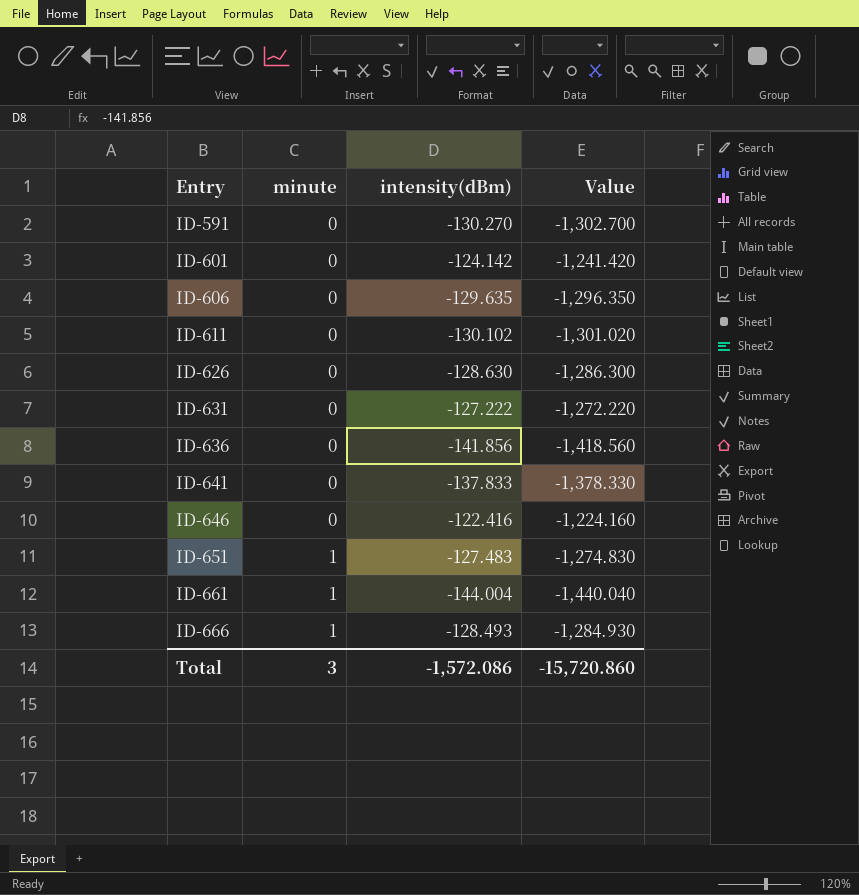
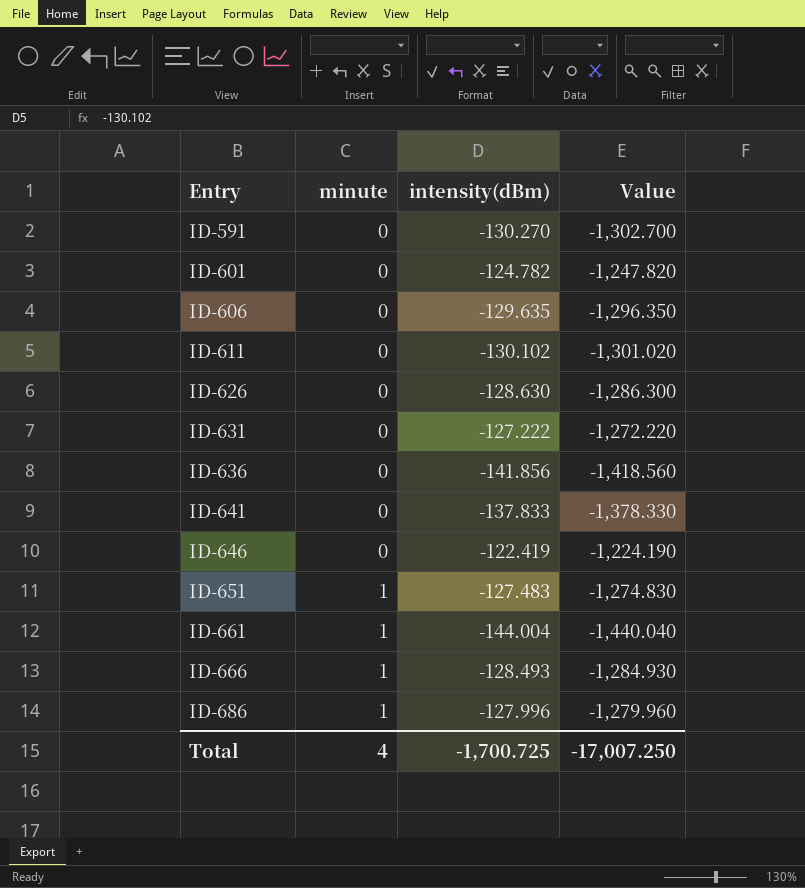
ID-601 | intensity(dBm): -124.142 -> -124.782
ID-601 | Value: -1,241.420 -> -1,247.820
ID-646 | intensity(dBm): -122.416 -> -122.419
ID-646 | Value: -1,224.160 -> -1,224.190
row ID-686: none -> 1 | -127.996 | -1,279.960
Total | minute: 3 -> 4
Total | intensity(dBm): -1,572.086 -> -1,700.725
Total | Value: -15,720.860 -> -17,007.250

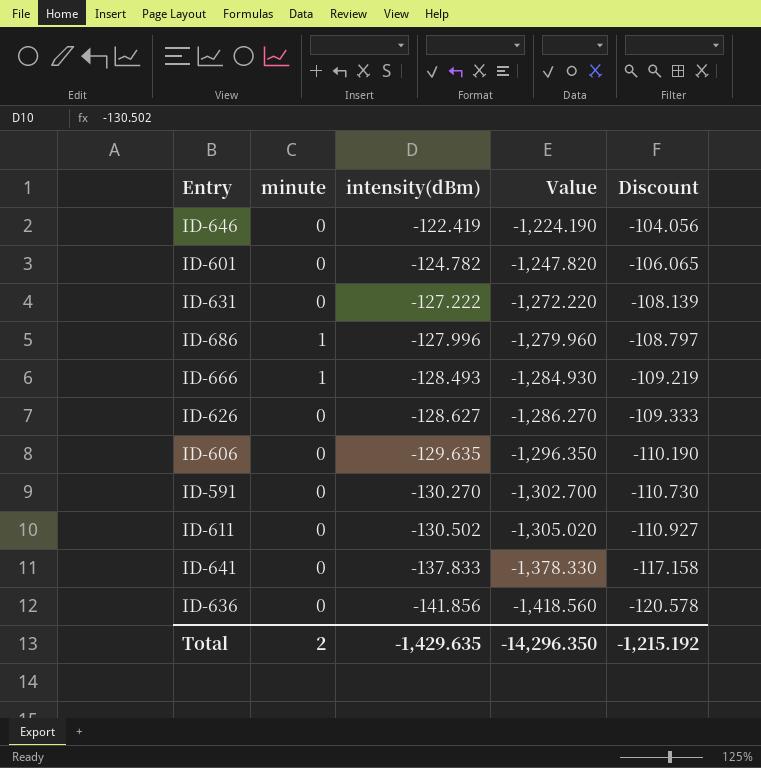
row order: Entry ascending -> intensity(dBm) descending
column Discount | formula: none -> [intensity(dBm)] * 0.85
row ID-651: 1 | -127.483 | -1,274.830 -> none
row ID-661: 1 | -144.004 | -1,440.040 -> none
ID-626 | intensity(dBm): -128.630 -> -128.627
ID-626 | Value: -1,286.300 -> -1,286.270
ID-611 | intensity(dBm): -130.102 -> -130.502
ID-611 | Value: -1,301.020 -> -1,305.020
Total | minute: 4 -> 2
Total | intensity(dBm): -1,700.725 -> -1,429.635
Total | Value: -17,007.250 -> -14,296.350

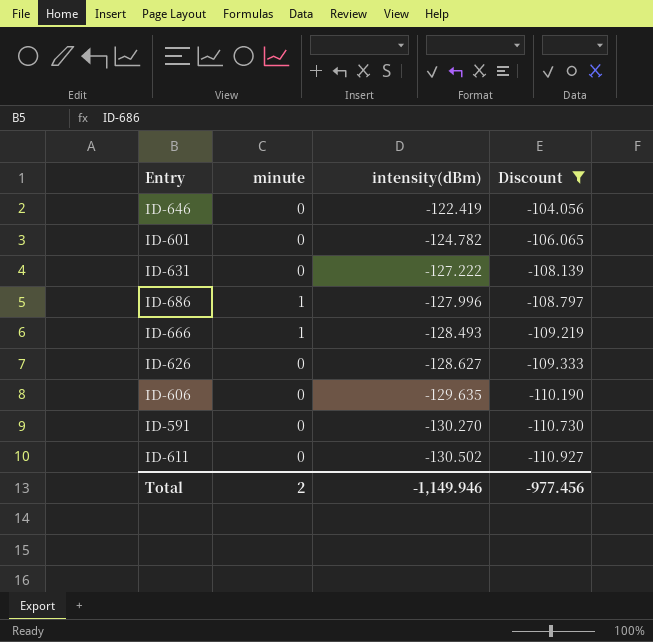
filter: none -> Discount >= -110.927
column Value | formula: [intensity(dBm)] * 10 -> none
Total | intensity(dBm): -1,429.635 -> -1,149.946
Total | Discount: -1,215.192 -> -977.456

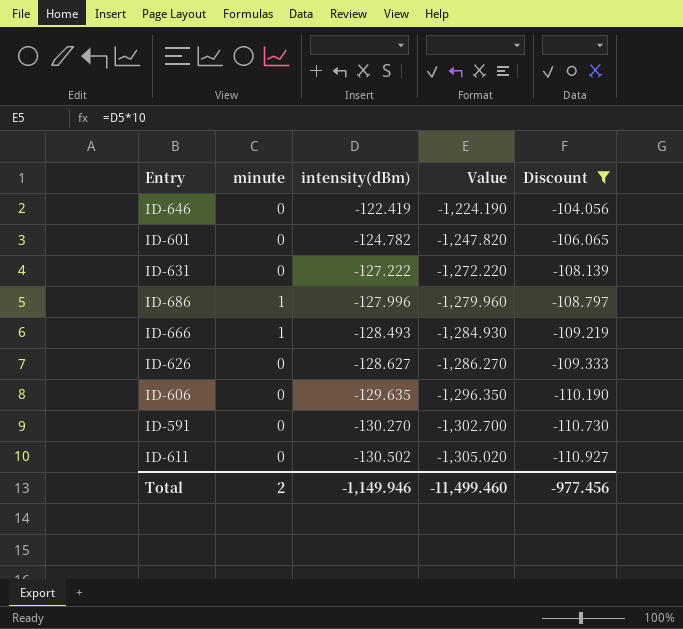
column Value | formula: none -> [intensity(dBm)] * 10

